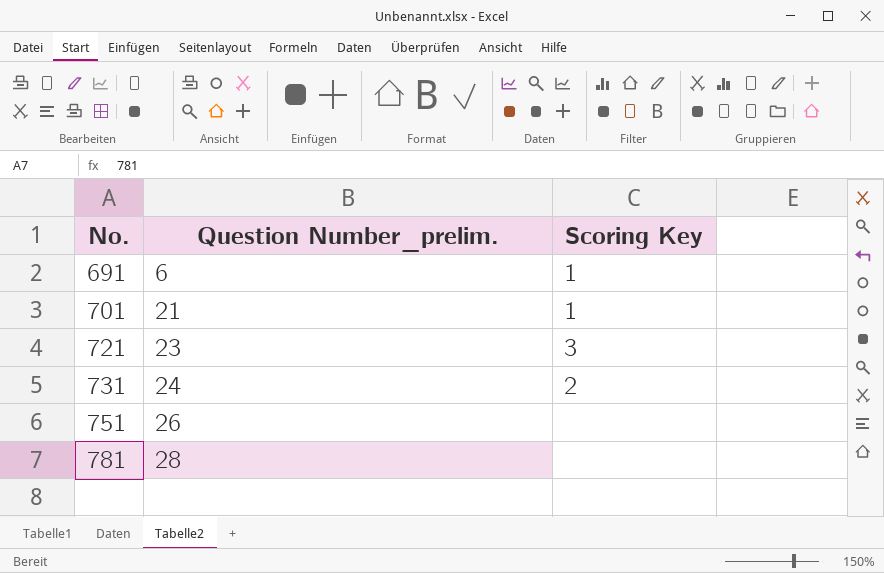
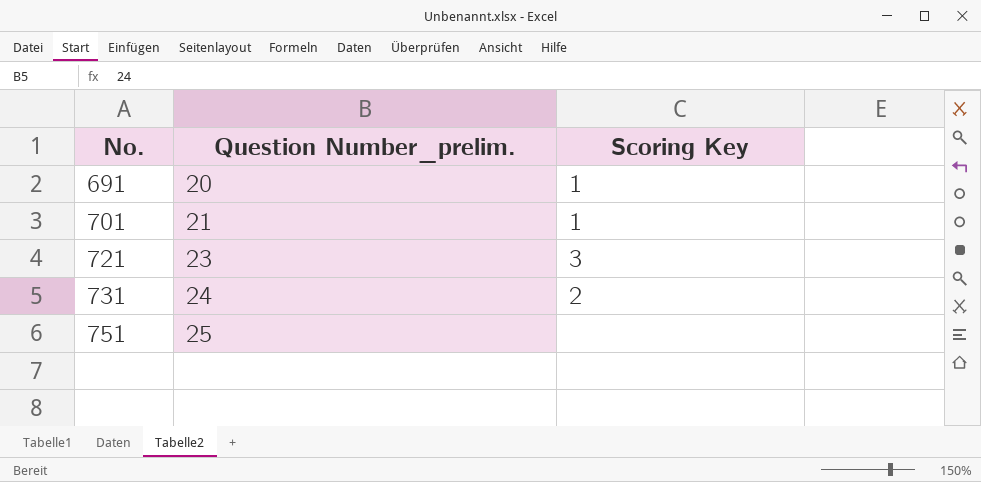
row 781: 28 | none -> none
691 | Question Number_prelim.: 6 -> 20
751 | Question Number_prelim.: 26 -> 25

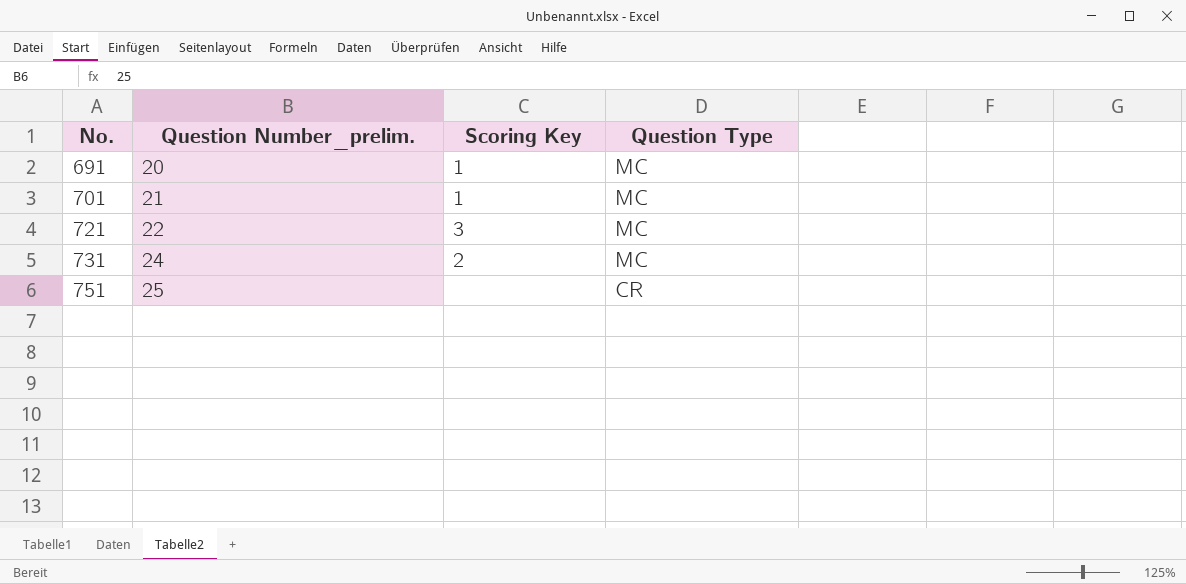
column Question Type | position: none -> 4
721 | Question Number_prelim.: 23 -> 22

